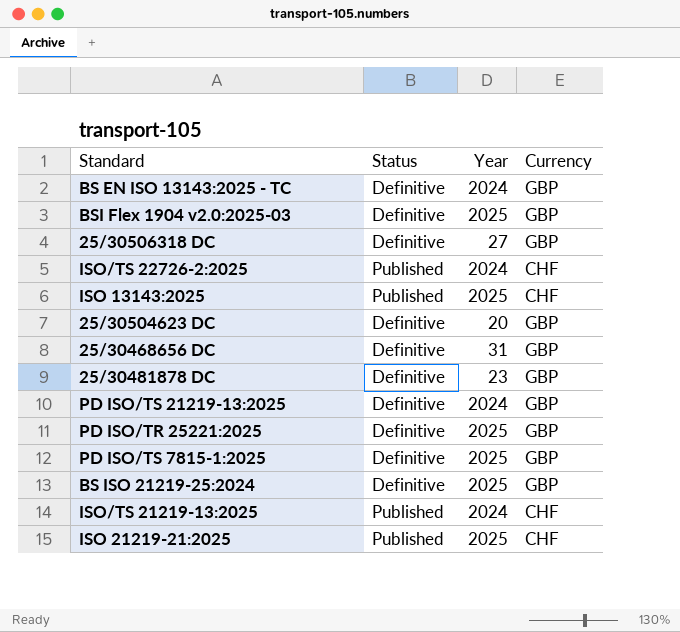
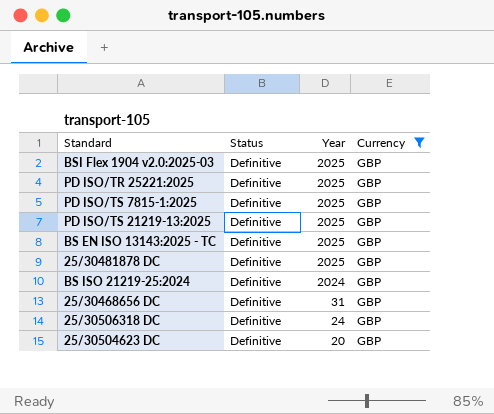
filter: none -> Currency = GBP
row order: none -> Year descending
PD ISO/TS 21219-13:2025 | Year: 2024 -> 2025
BS EN ISO 13143:2025 - TC | Year: 2024 -> 2025
25/30481878 DC | Year: 23 -> 2025
BS ISO 21219-25:2024 | Year: 2025 -> 2024
25/30506318 DC | Year: 27 -> 24

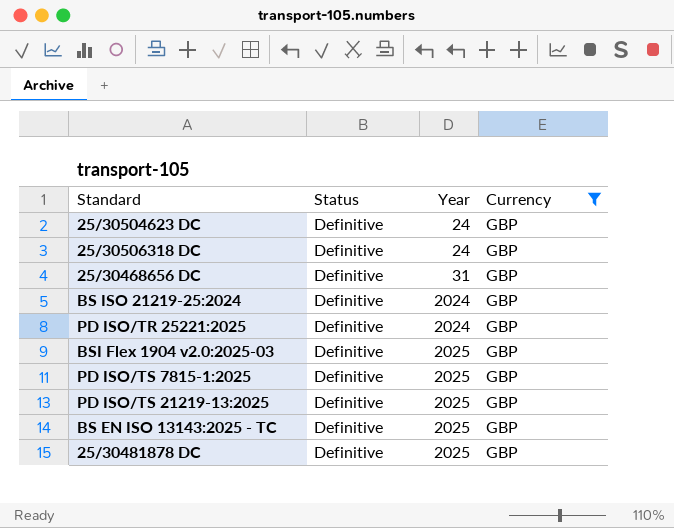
row order: Year descending -> Year ascending
25/30504623 DC | Year: 20 -> 24
PD ISO/TR 25221:2025 | Year: 2025 -> 2024

